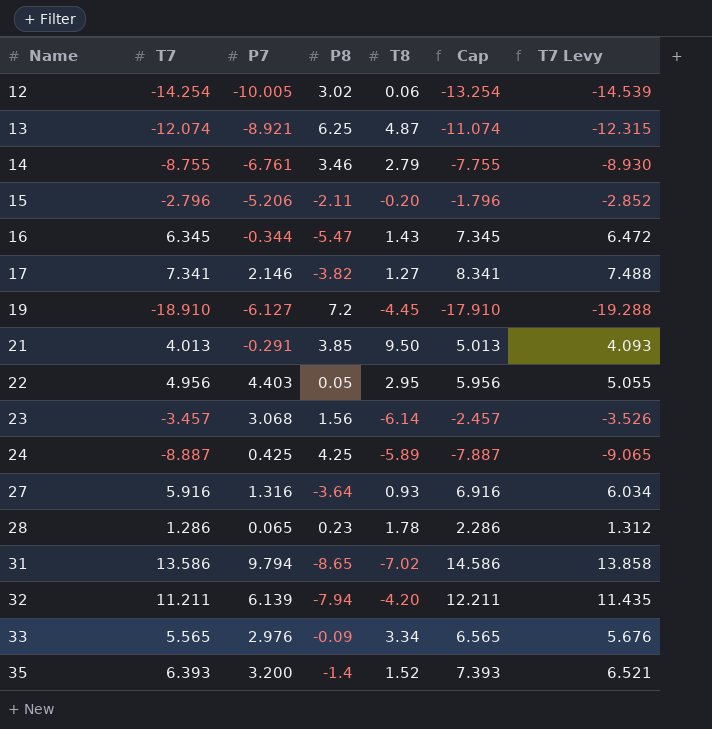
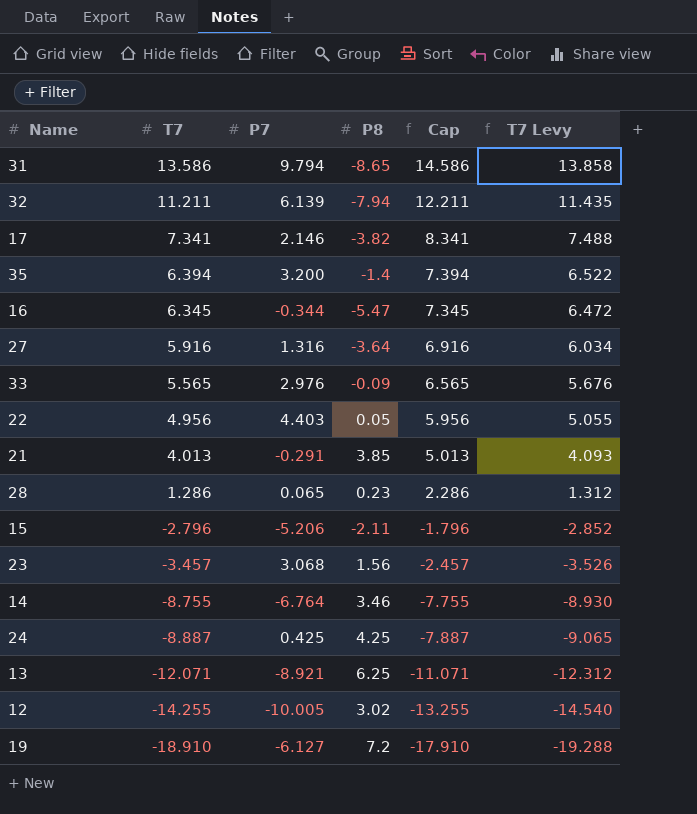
row order: Name ascending -> T7 descending
column T8 | position: 5 -> none
35 | T7: 6.393 -> 6.394
35 | Cap: 7.393 -> 7.394
35 | T7 Levy: 6.521 -> 6.522
14 | P7: -6.761 -> -6.764
13 | T7: -12.074 -> -12.071
13 | Cap: -11.074 -> -11.071
13 | T7 Levy: -12.315 -> -12.312
12 | T7: -14.254 -> -14.255
12 | Cap: -13.254 -> -13.255
12 | T7 Levy: -14.539 -> -14.540

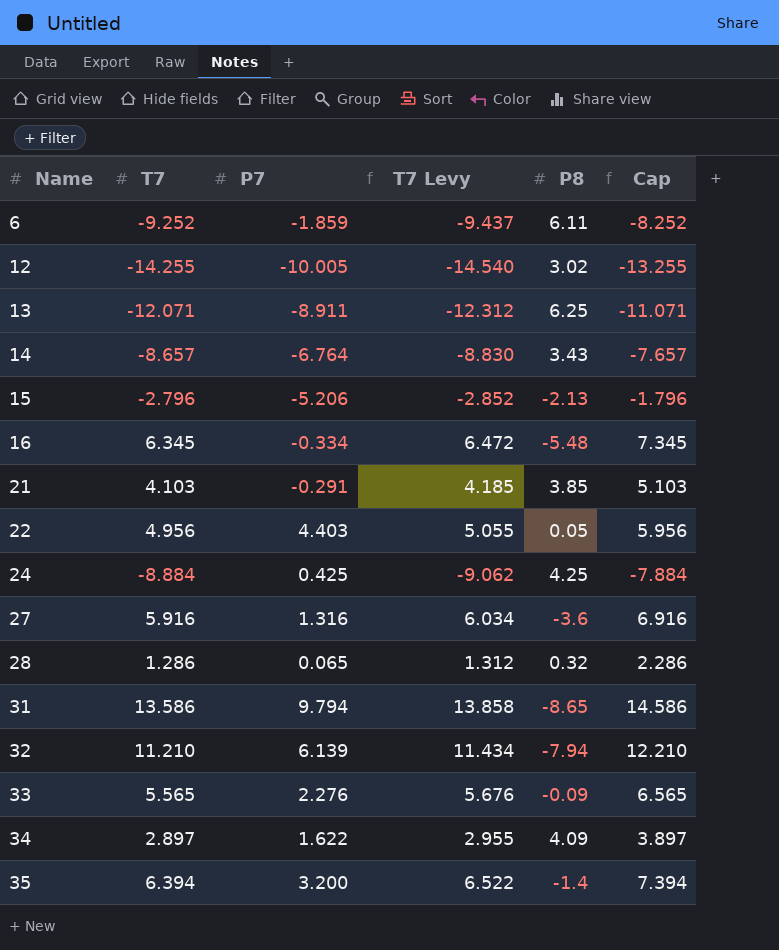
row order: T7 descending -> Name ascending
column T7 Levy | position: 6 -> 4
row 17: 7.341 | 2.146 | -3.82 | 8.341 | 7.488 -> none
row 23: -3.457 | 3.068 | 1.56 | -2.457 | -3.526 -> none
row 19: -18.910 | -6.127 | 7.2 | -17.910 | -19.288 -> none
row 6: none -> -9.252 | -1.859 | -9.437 | 6.11 | -8.252
13 | P7: -8.921 -> -8.911
14 | T7: -8.755 -> -8.657
14 | T7 Levy: -8.930 -> -8.830
14 | P8: 3.46 -> 3.43
14 | Cap: -7.755 -> -7.657
15 | P8: -2.11 -> -2.13
16 | P7: -0.344 -> -0.334
16 | P8: -5.47 -> -5.48
21 | T7: 4.013 -> 4.103
21 | T7 Levy: 4.093 -> 4.185
21 | Cap: 5.013 -> 5.103
24 | T7: -8.887 -> -8.884
24 | T7 Levy: -9.065 -> -9.062
24 | Cap: -7.887 -> -7.884
27 | P8: -3.64 -> -3.6
28 | P8: 0.23 -> 0.32
32 | T7: 11.211 -> 11.210
32 | T7 Levy: 11.435 -> 11.434
32 | Cap: 12.211 -> 12.210
33 | P7: 2.976 -> 2.276
row 34: none -> 2.897 | 1.622 | 2.955 | 4.09 | 3.897

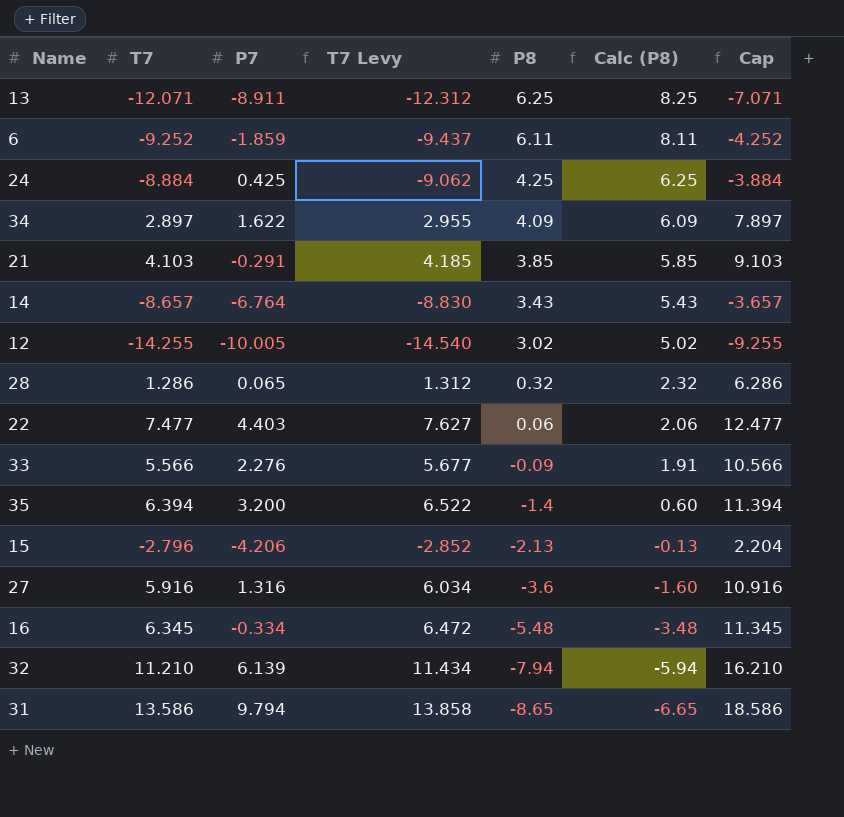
row order: Name ascending -> P8 descending
column Calc (P8) | formula: none -> [P8] + 2
column Cap | formula: [T7] + 1 -> [T7] + 5
22 | T7: 4.956 -> 7.477
22 | T7 Levy: 5.055 -> 7.627
22 | P8: 0.05 -> 0.06
33 | T7: 5.565 -> 5.566
33 | T7 Levy: 5.676 -> 5.677
15 | P7: -5.206 -> -4.206

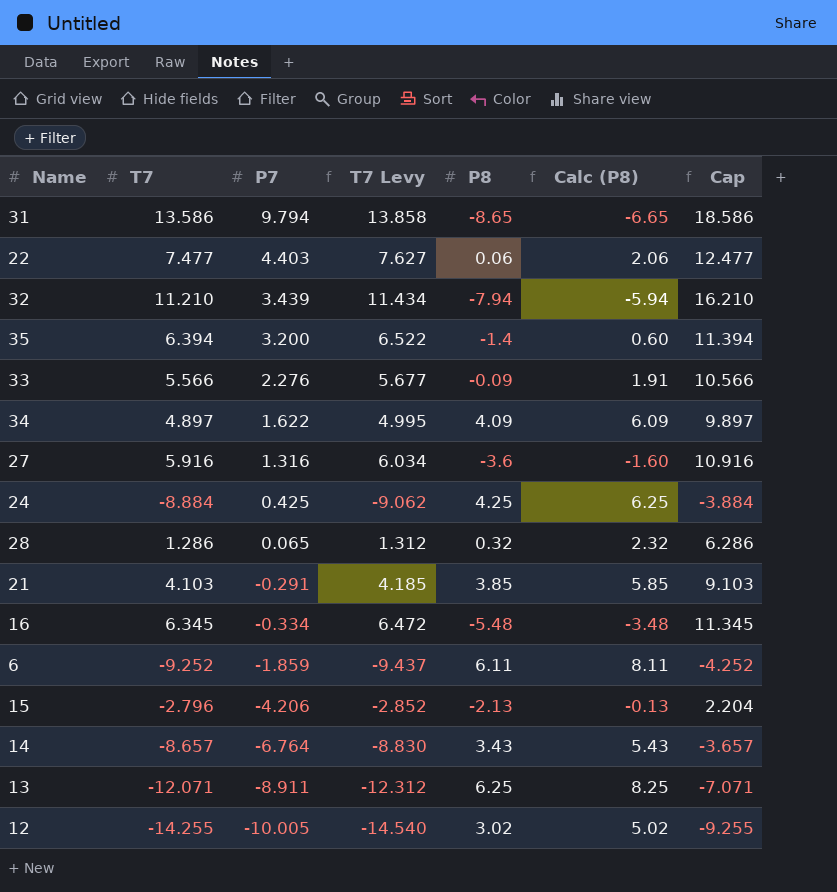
row order: P8 descending -> P7 descending
32 | P7: 6.139 -> 3.439
34 | T7: 2.897 -> 4.897
34 | T7 Levy: 2.955 -> 4.995
34 | Cap: 7.897 -> 9.897

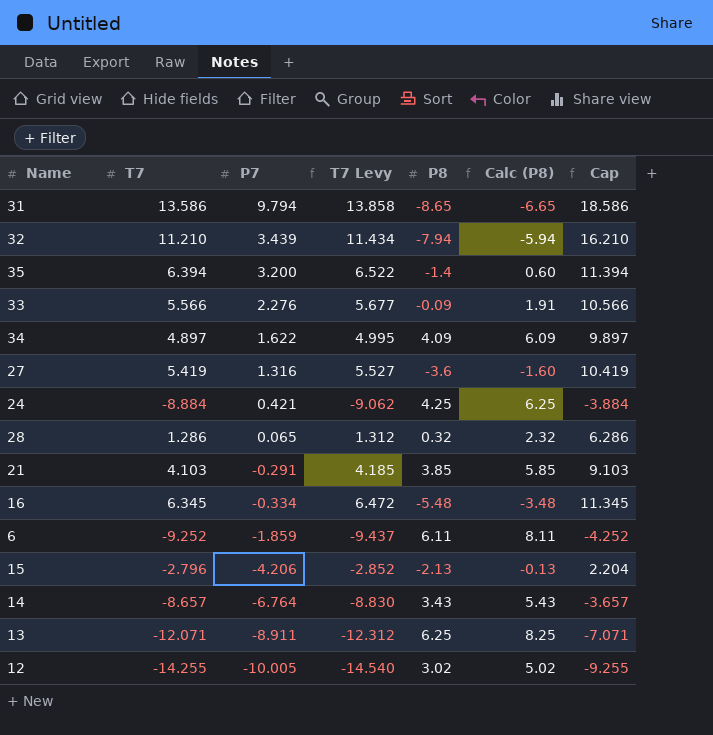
row 22: 7.477 | 4.403 | 7.627 | 0.06 | 2.06 | 12.477 -> none
27 | T7: 5.916 -> 5.419
27 | T7 Levy: 6.034 -> 5.527
27 | Cap: 10.916 -> 10.419
24 | P7: 0.425 -> 0.421

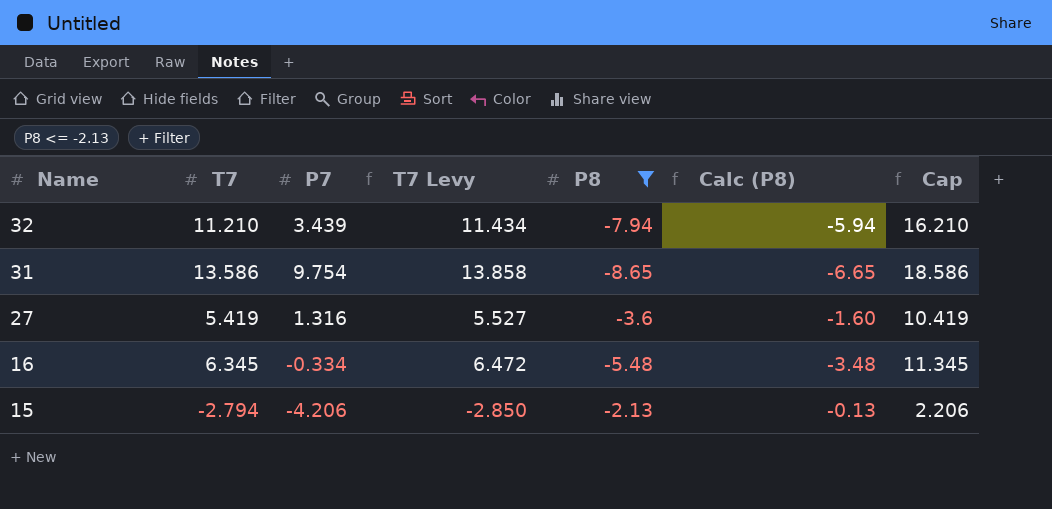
filter: none -> P8 <= -2.13
row order: P7 descending -> Name descending
31 | P7: 9.794 -> 9.754
15 | T7: -2.796 -> -2.794
15 | T7 Levy: -2.852 -> -2.850
15 | Cap: 2.204 -> 2.206

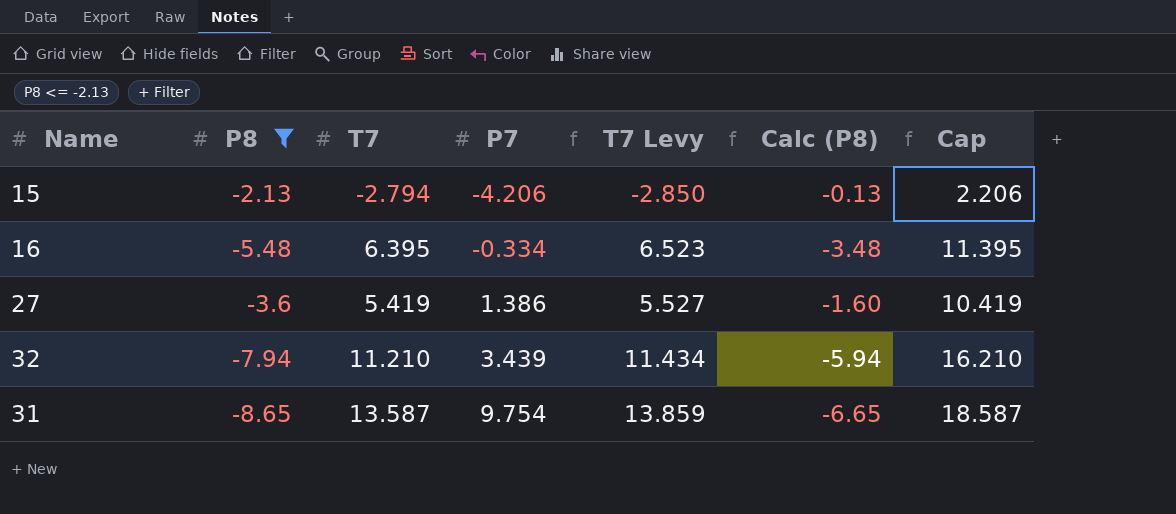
row order: Name descending -> P7 ascending
column P8 | position: 5 -> 2
16 | T7: 6.345 -> 6.395
16 | T7 Levy: 6.472 -> 6.523
16 | Cap: 11.345 -> 11.395
27 | P7: 1.316 -> 1.386
31 | T7: 13.586 -> 13.587
31 | T7 Levy: 13.858 -> 13.859
31 | Cap: 18.586 -> 18.587

